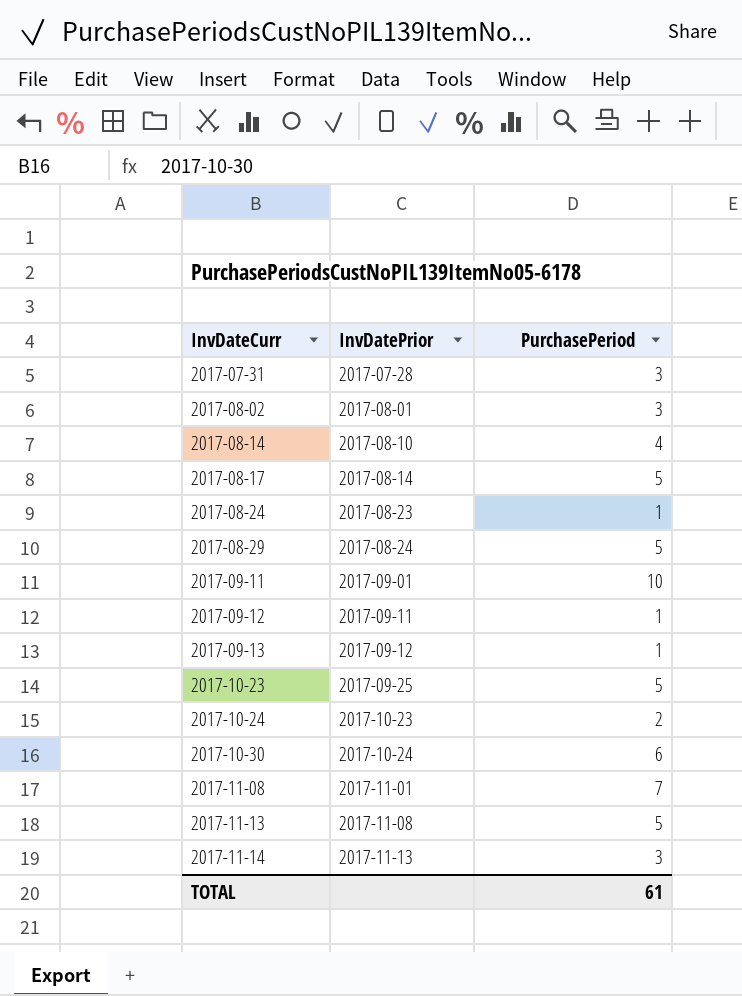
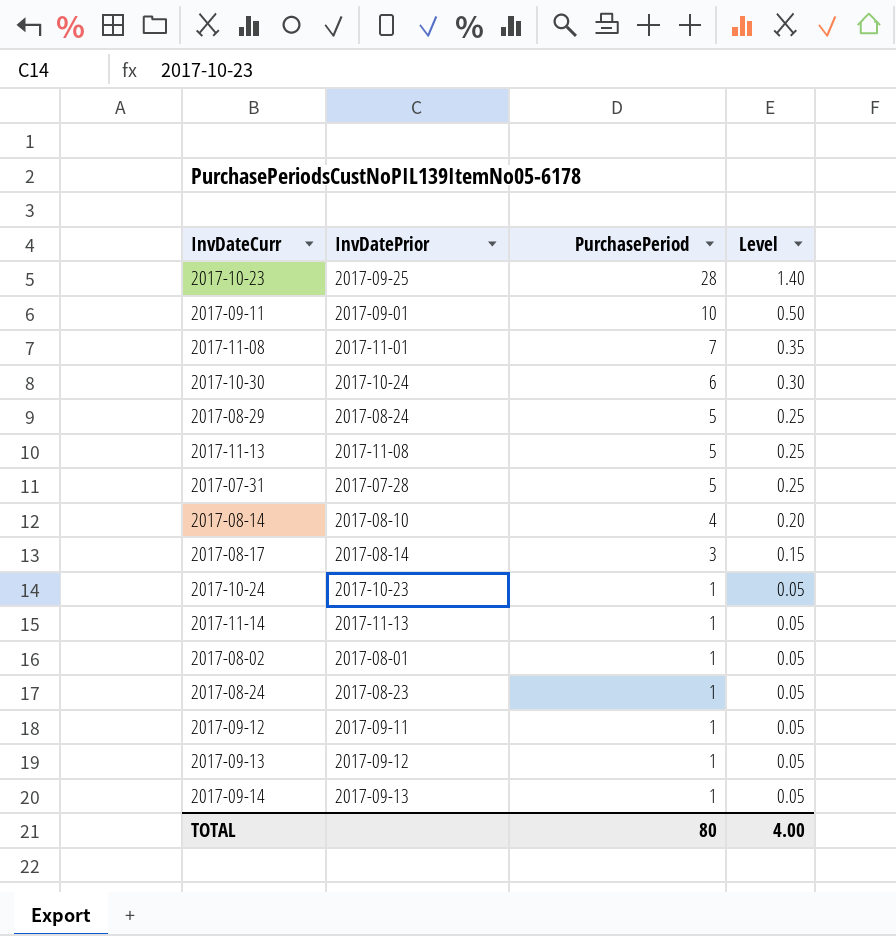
row order: InvDateCurr ascending -> PurchasePeriod descending
column Level | formula: none -> [PurchasePeriod] * 0.05
2017-10-23 | PurchasePeriod: 5 -> 28
2017-07-31 | PurchasePeriod: 3 -> 5
2017-08-17 | PurchasePeriod: 5 -> 3
2017-10-24 | PurchasePeriod: 2 -> 1
2017-11-14 | PurchasePeriod: 3 -> 1
2017-08-02 | PurchasePeriod: 3 -> 1
row 2017-09-14: none -> 2017-09-13 | 1 | 0.05
TOTAL | PurchasePeriod: 61 -> 80

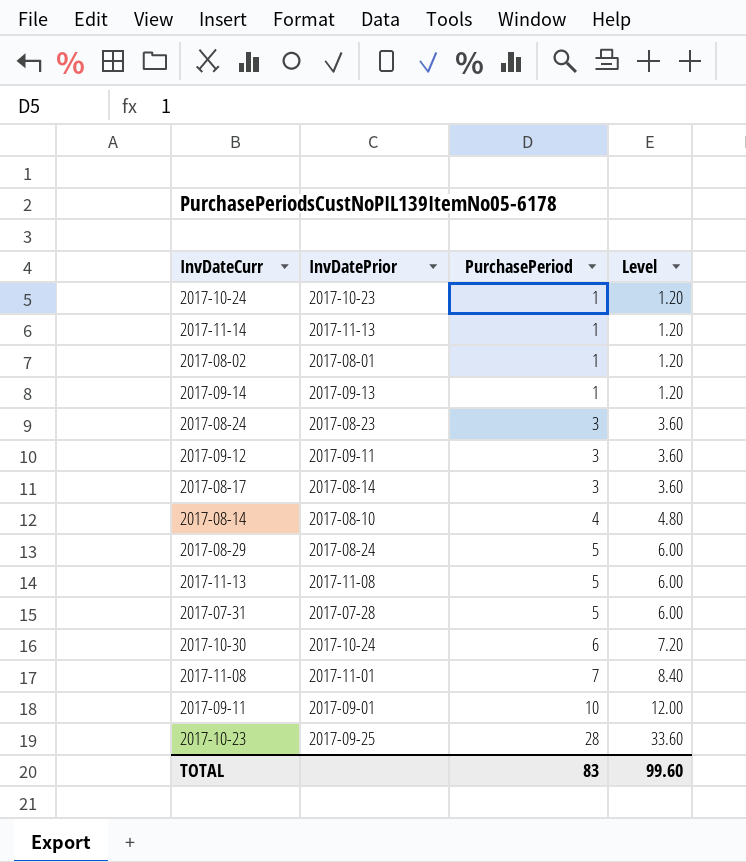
row order: PurchasePeriod descending -> PurchasePeriod ascending
column Level | formula: [PurchasePeriod] * 0.05 -> [PurchasePeriod] * 1.2
row 2017-09-13: 2017-09-12 | 1 | 0.05 -> none
2017-08-24 | PurchasePeriod: 1 -> 3
2017-09-12 | PurchasePeriod: 1 -> 3
TOTAL | PurchasePeriod: 80 -> 83
TOTAL | Level: 4.00 -> 99.60

